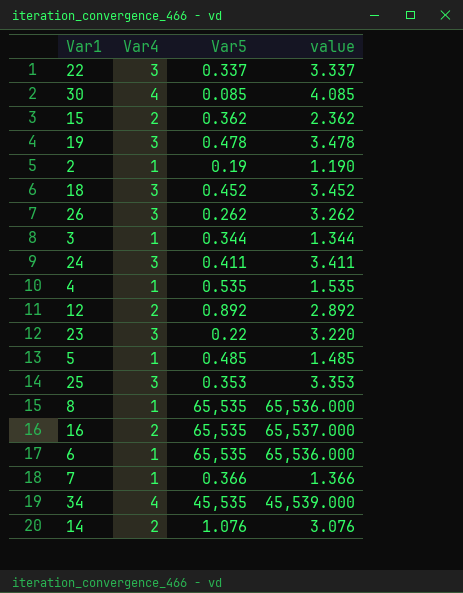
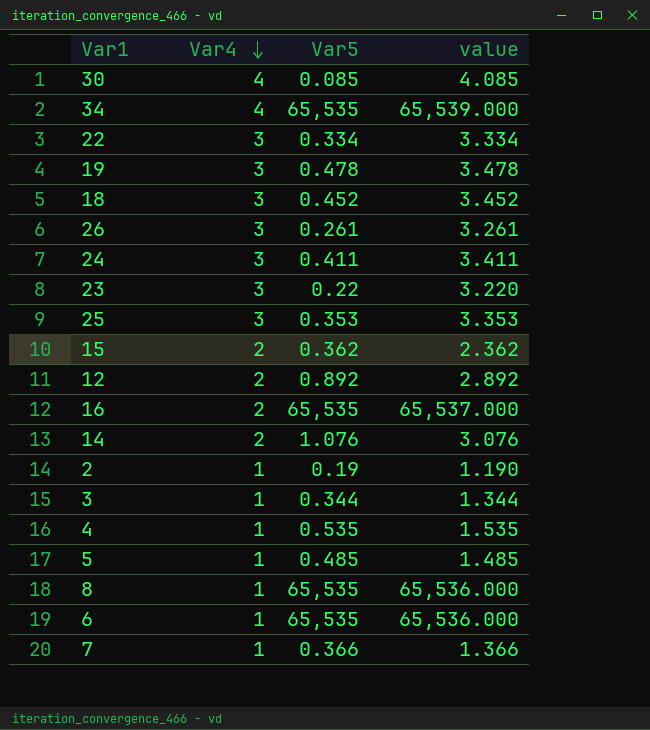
row order: none -> Var4 descending
34 | Var5: 45,535 -> 65,535
34 | value: 45,539.000 -> 65,539.000
22 | Var5: 0.337 -> 0.334
22 | value: 3.337 -> 3.334
26 | Var5: 0.262 -> 0.261
26 | value: 3.262 -> 3.261

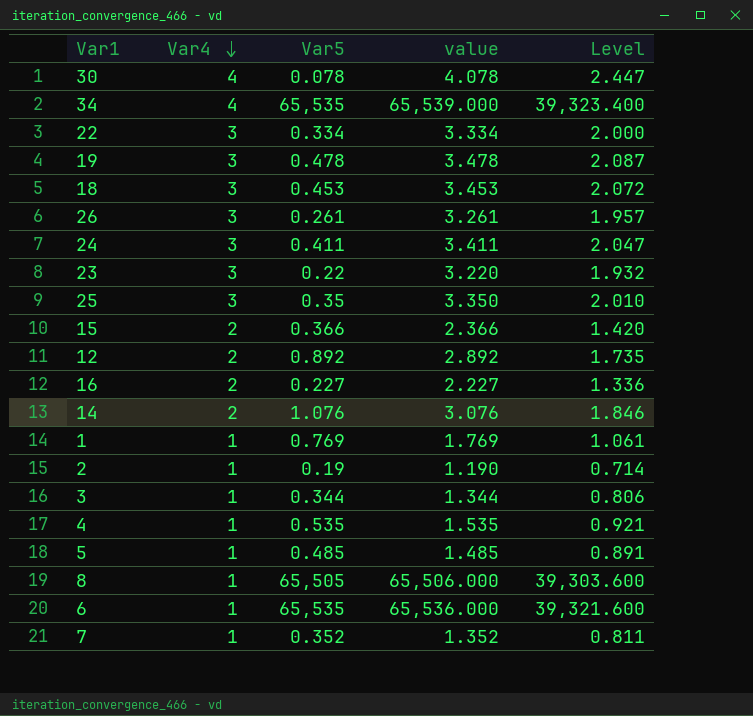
column Level | formula: none -> [value] * 0.6
30 | Var5: 0.085 -> 0.078
30 | value: 4.085 -> 4.078
18 | Var5: 0.452 -> 0.453
18 | value: 3.452 -> 3.453
25 | Var5: 0.353 -> 0.35
25 | value: 3.353 -> 3.350
15 | Var5: 0.362 -> 0.366
15 | value: 2.362 -> 2.366
16 | Var5: 65,535 -> 0.227
16 | value: 65,537.000 -> 2.227
row 1: none -> 1 | 0.769 | 1.769 | 1.061
8 | Var5: 65,535 -> 65,505
8 | value: 65,536.000 -> 65,506.000
7 | Var5: 0.366 -> 0.352
7 | value: 1.366 -> 1.352

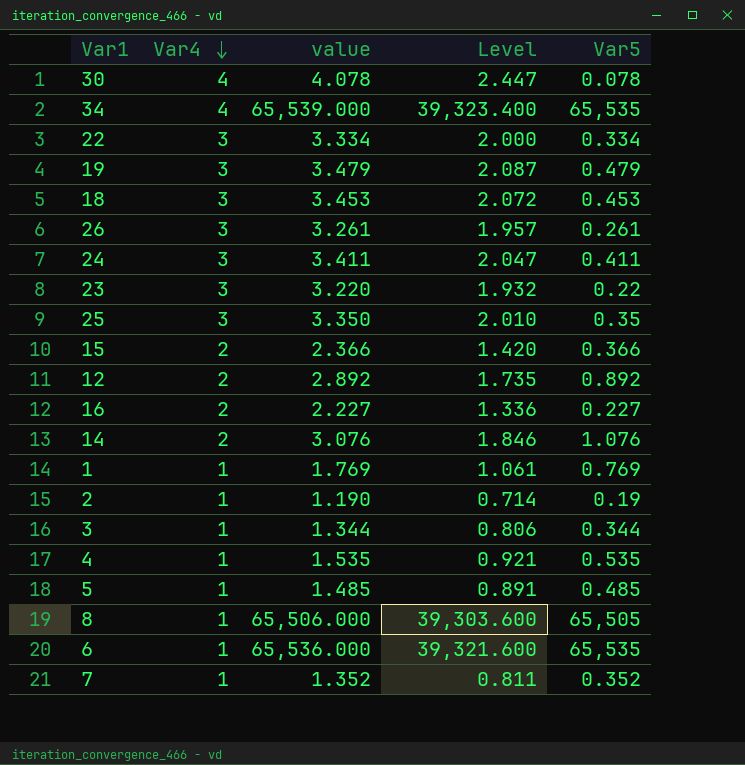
column Var5 | position: 3 -> 5
19 | value: 3.478 -> 3.479
19 | Var5: 0.478 -> 0.479

